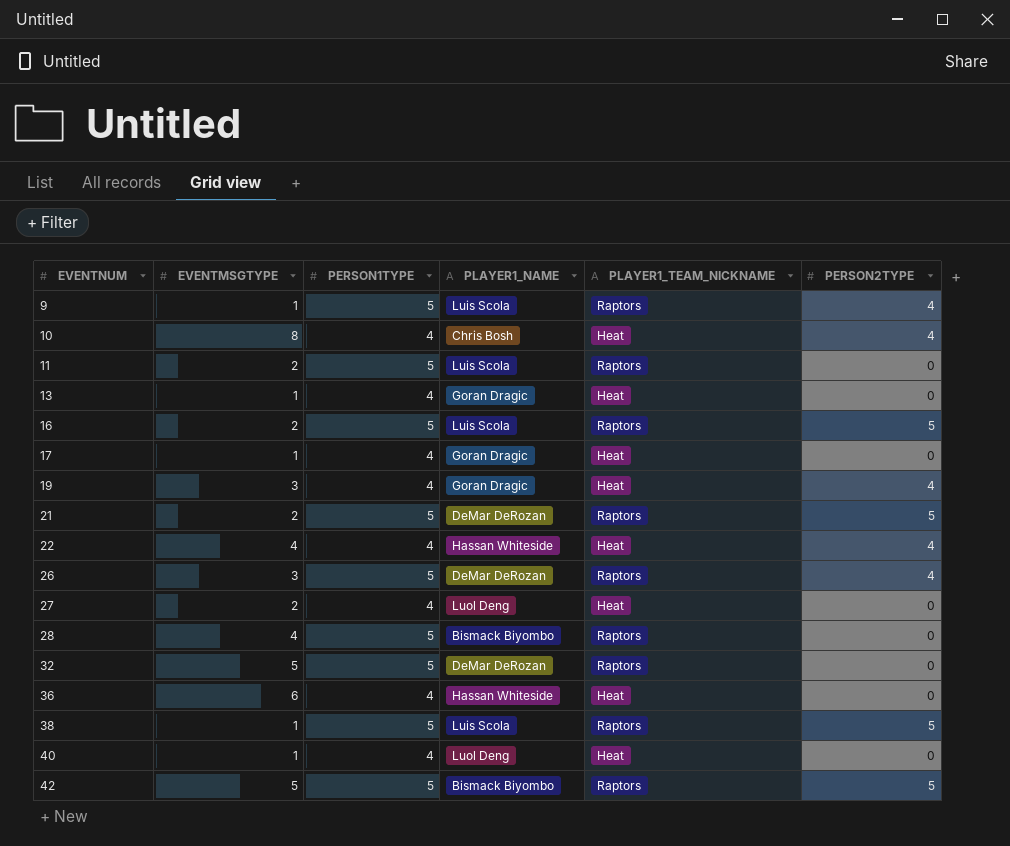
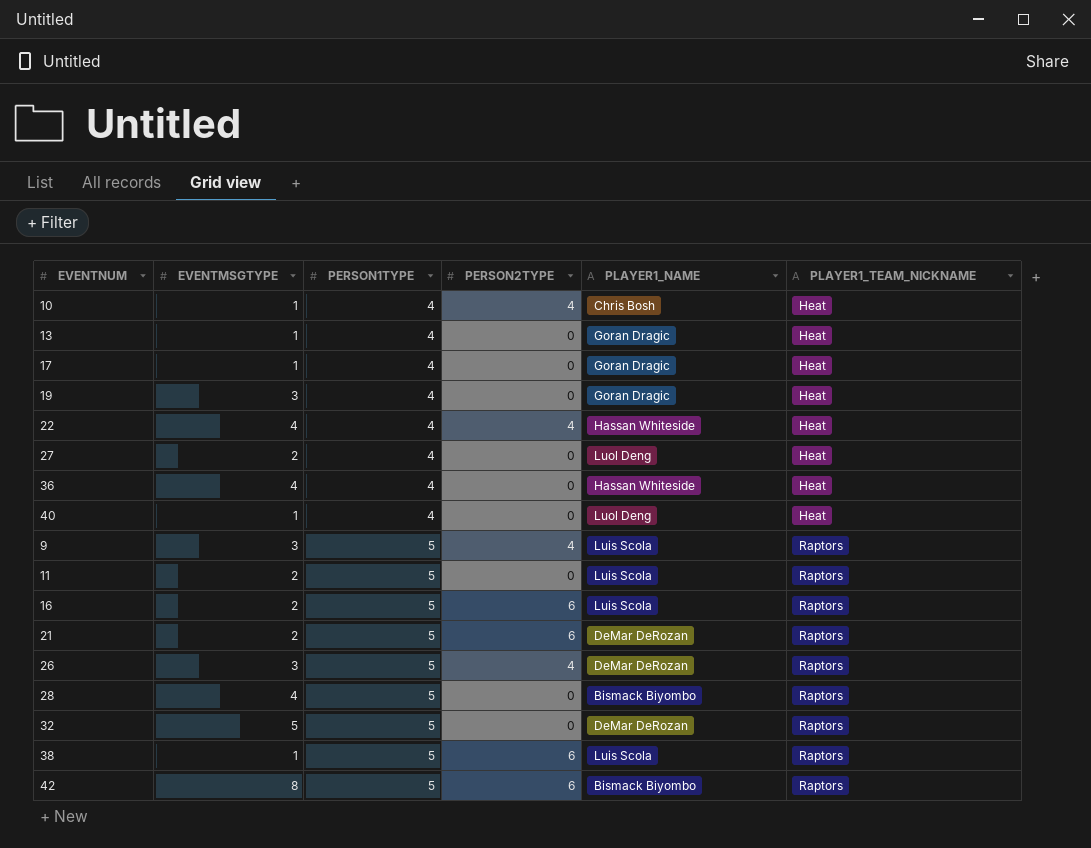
row order: EVENTNUM ascending -> PERSON1TYPE ascending
column PERSON2TYPE | position: 6 -> 4
10 | EVENTMSGTYPE: 8 -> 1
19 | PERSON2TYPE: 4 -> 0
36 | EVENTMSGTYPE: 6 -> 4
9 | EVENTMSGTYPE: 1 -> 3
16 | PERSON2TYPE: 5 -> 6
21 | PERSON2TYPE: 5 -> 6
38 | PERSON2TYPE: 5 -> 6
42 | EVENTMSGTYPE: 5 -> 8
42 | PERSON2TYPE: 5 -> 6

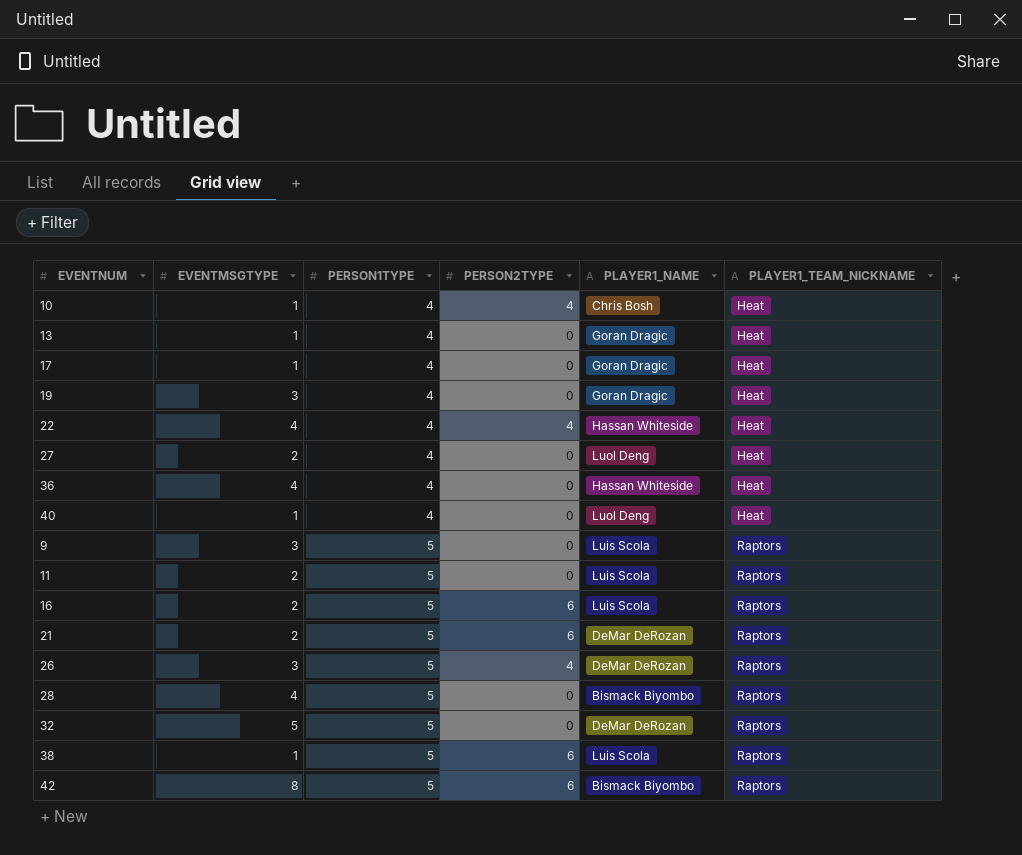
9 | PERSON2TYPE: 4 -> 0

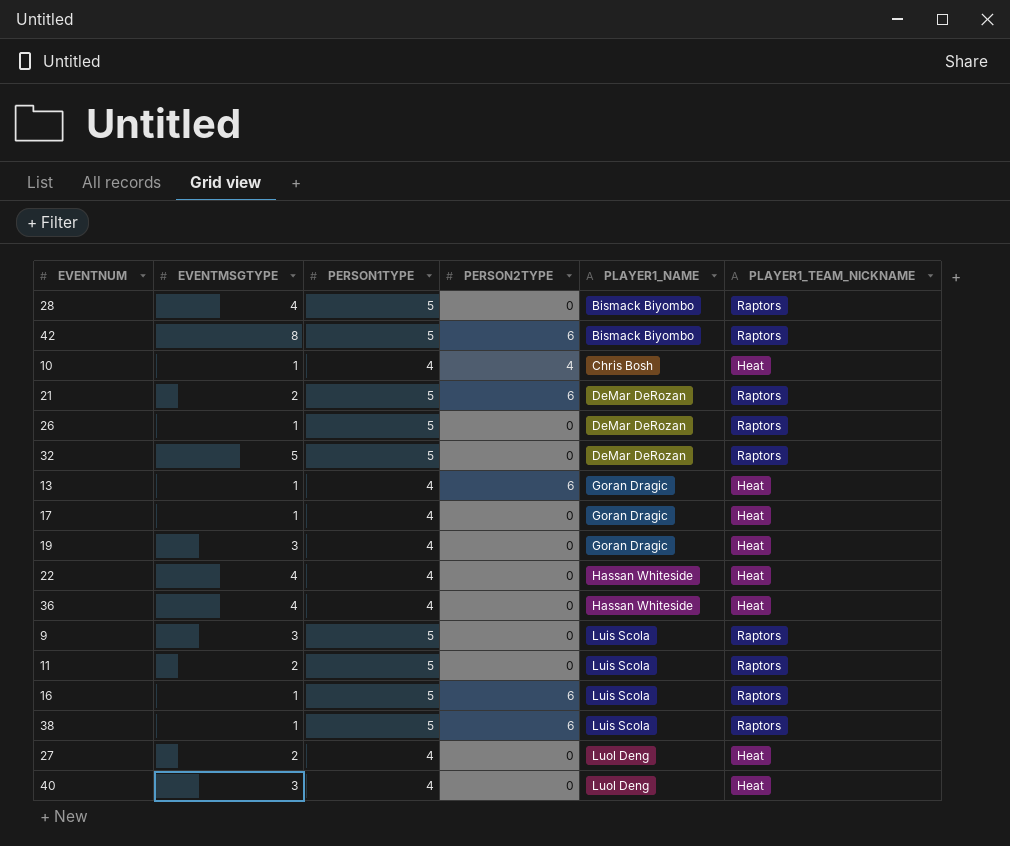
row order: PERSON1TYPE ascending -> PLAYER1_NAME ascending
26 | EVENTMSGTYPE: 3 -> 1
26 | PERSON2TYPE: 4 -> 0
13 | PERSON2TYPE: 0 -> 6
22 | PERSON2TYPE: 4 -> 0
16 | EVENTMSGTYPE: 2 -> 1
40 | EVENTMSGTYPE: 1 -> 3

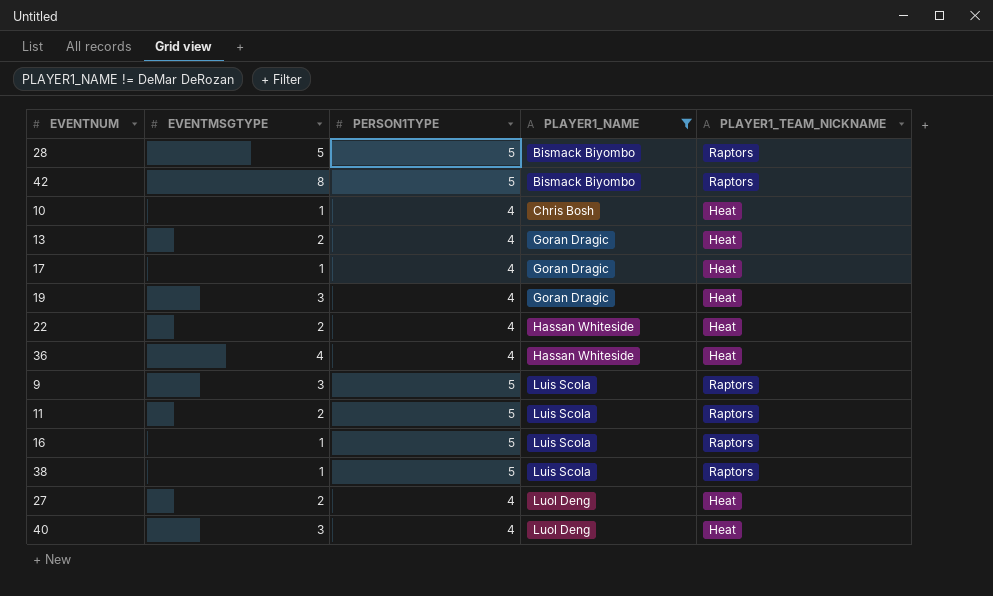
filter: none -> PLAYER1_NAME != DeMar DeRozan
column PERSON2TYPE | position: 4 -> none
28 | EVENTMSGTYPE: 4 -> 5
13 | EVENTMSGTYPE: 1 -> 2
22 | EVENTMSGTYPE: 4 -> 2

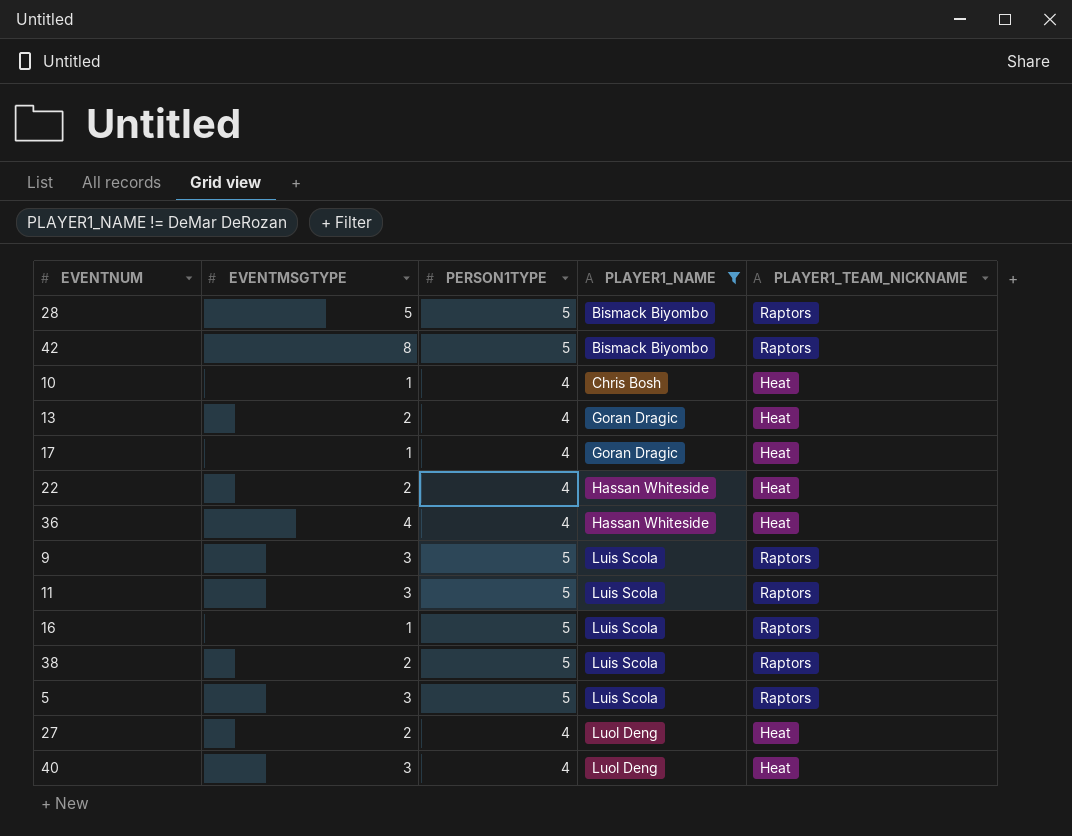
row 19: 3 | 4 | Goran Dragic | Heat -> none
11 | EVENTMSGTYPE: 2 -> 3
38 | EVENTMSGTYPE: 1 -> 2
row 5: none -> 3 | 5 | Luis Scola | Raptors

